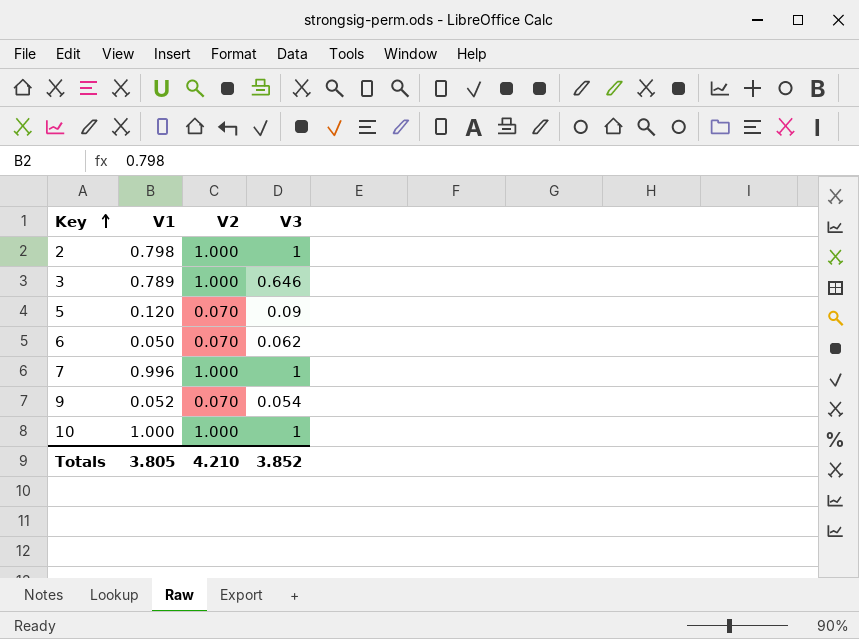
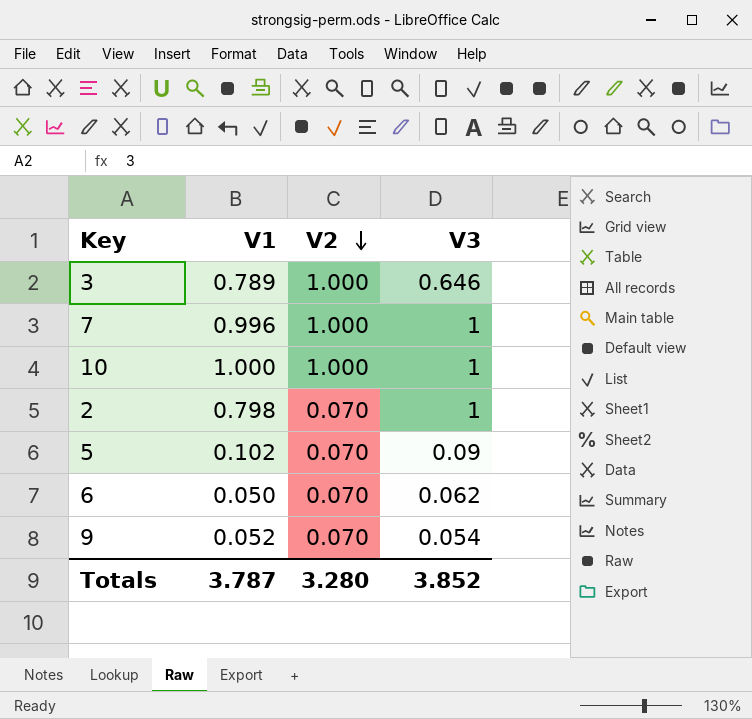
row order: Key ascending -> V2 descending
2 | V2: 1.000 -> 0.070
5 | V1: 0.120 -> 0.102
Totals | V1: 3.805 -> 3.787
Totals | V2: 4.210 -> 3.280

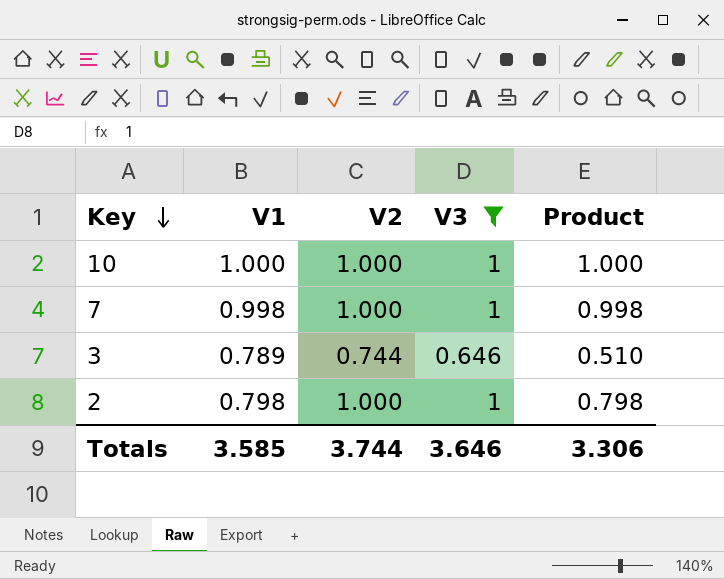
filter: none -> V3 >= 0.646
row order: V2 descending -> Key descending
column Product | formula: none -> [V1] * [V3]
7 | V1: 0.996 -> 0.998
3 | V2: 1.000 -> 0.744
2 | V2: 0.070 -> 1.000
Totals | V1: 3.787 -> 3.585
Totals | V2: 3.280 -> 3.744
Totals | V3: 3.852 -> 3.646

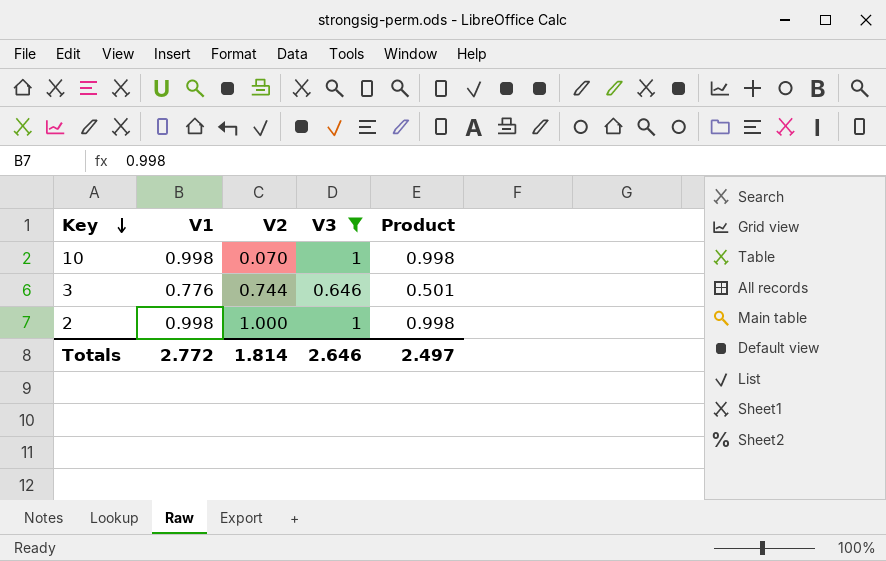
row 7: 0.998 | 1.000 | 1 | 0.998 -> none
10 | V1: 1.000 -> 0.998
10 | V2: 1.000 -> 0.070
10 | Product: 1.000 -> 0.998
3 | V1: 0.789 -> 0.776
3 | Product: 0.510 -> 0.501
2 | V1: 0.798 -> 0.998
2 | Product: 0.798 -> 0.998
Totals | V1: 3.585 -> 2.772
Totals | V2: 3.744 -> 1.814
Totals | V3: 3.646 -> 2.646
Totals | Product: 3.306 -> 2.497

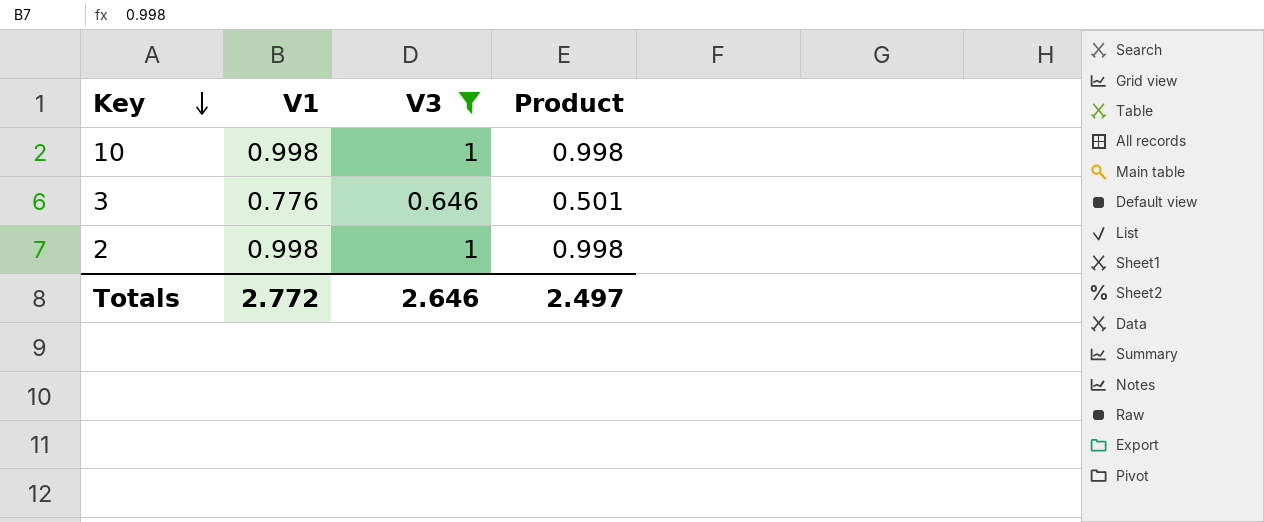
column V2 | position: 3 -> none

